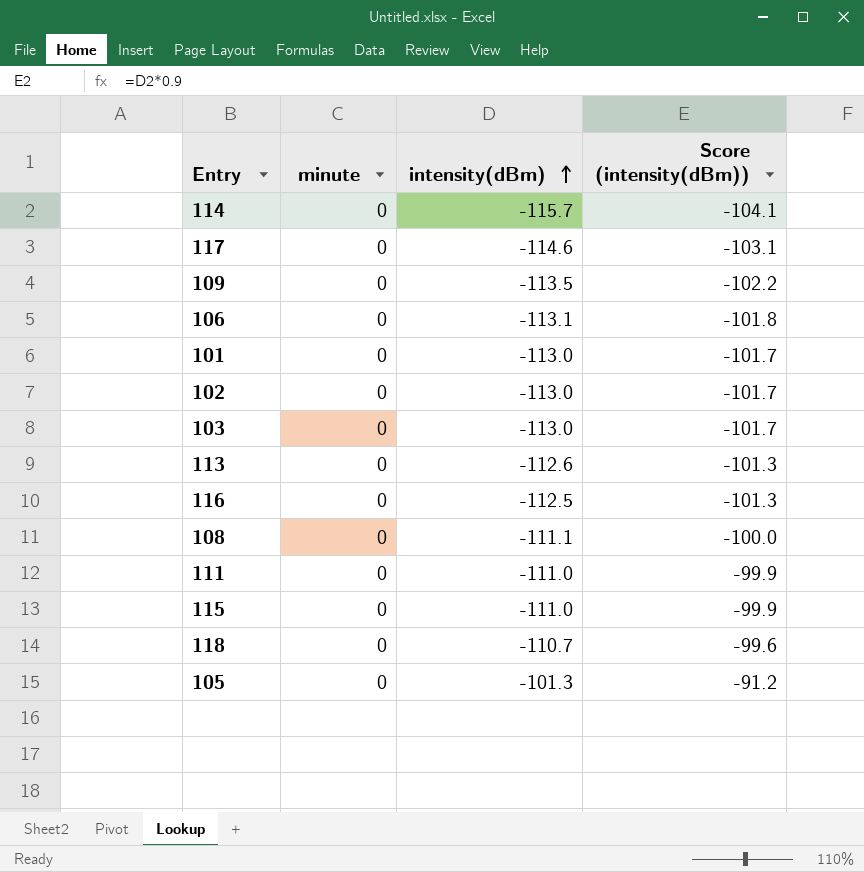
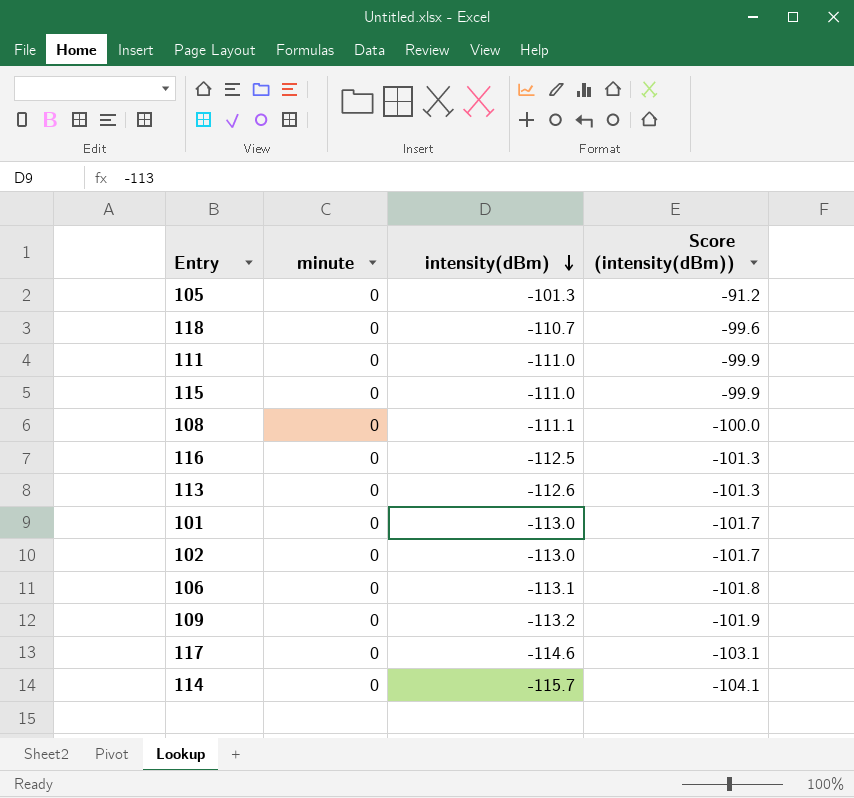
row order: intensity(dBm) ascending -> intensity(dBm) descending
row 103: 0 | -113.0 | -101.7 -> none
109 | intensity(dBm): -113.5 -> -113.2
109 | Score (intensity(dBm)): -102.2 -> -101.9

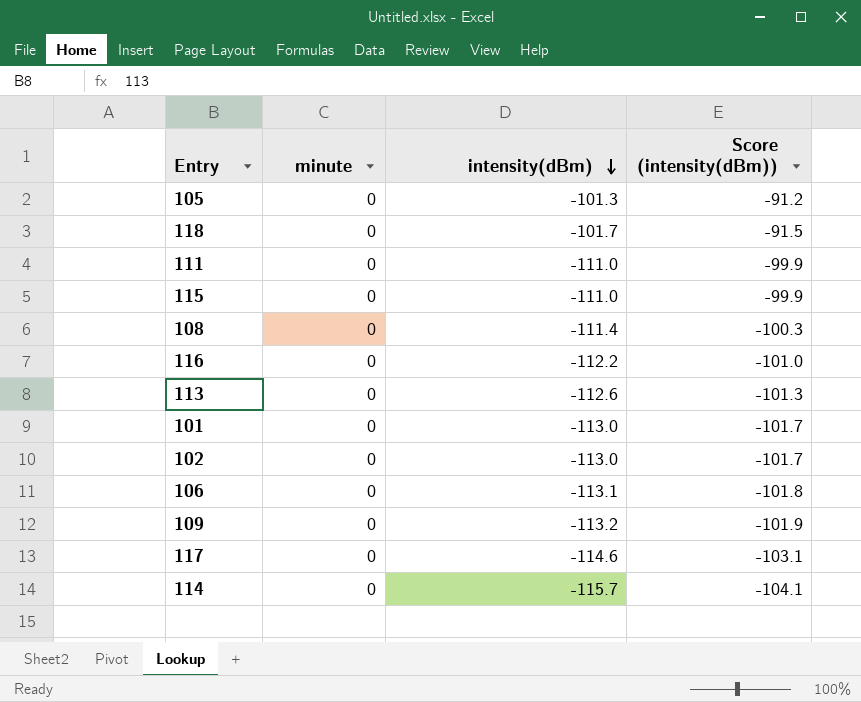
118 | intensity(dBm): -110.7 -> -101.7
118 | Score (intensity(dBm)): -99.6 -> -91.5
108 | intensity(dBm): -111.1 -> -111.4
108 | Score (intensity(dBm)): -100.0 -> -100.3
116 | intensity(dBm): -112.5 -> -112.2
116 | Score (intensity(dBm)): -101.3 -> -101.0

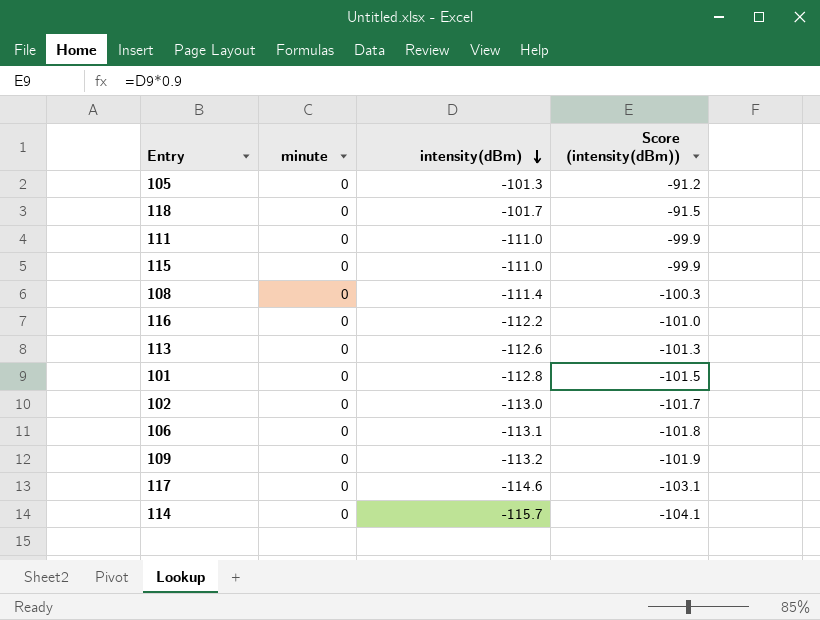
101 | intensity(dBm): -113.0 -> -112.8
101 | Score (intensity(dBm)): -101.7 -> -101.5

